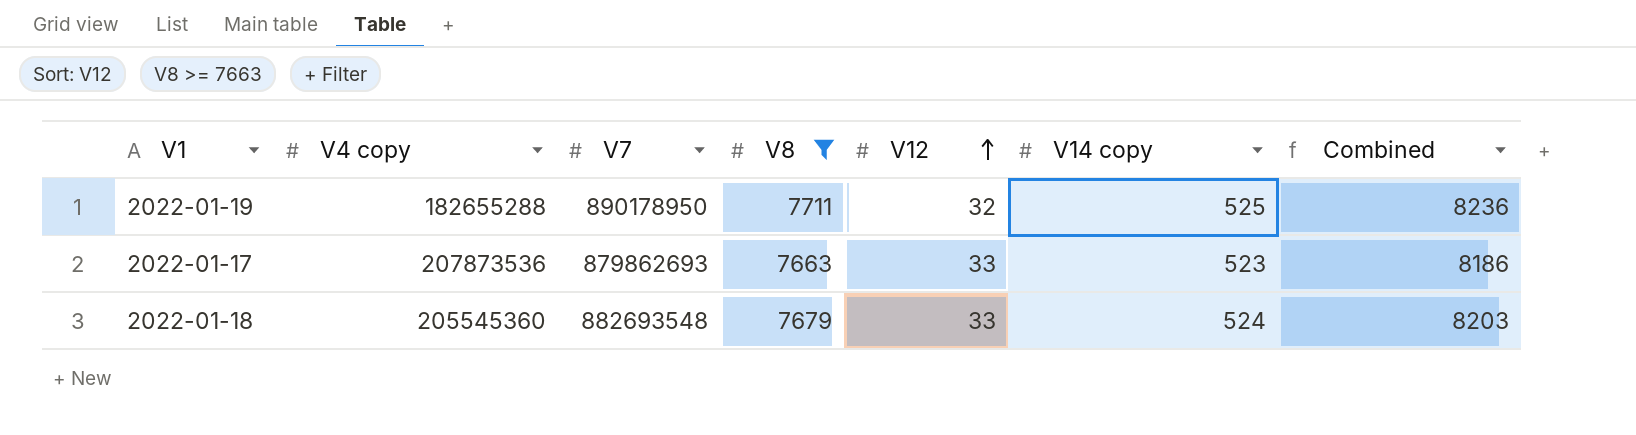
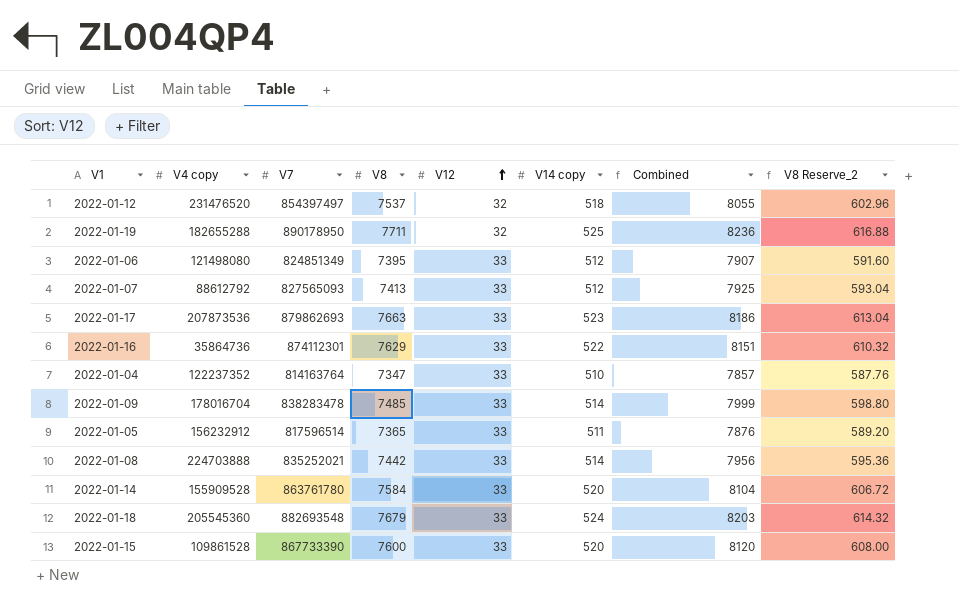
filter: V8 >= 7663 -> none
column V8 Reserve_2 | formula: none -> [V8] * 0.08

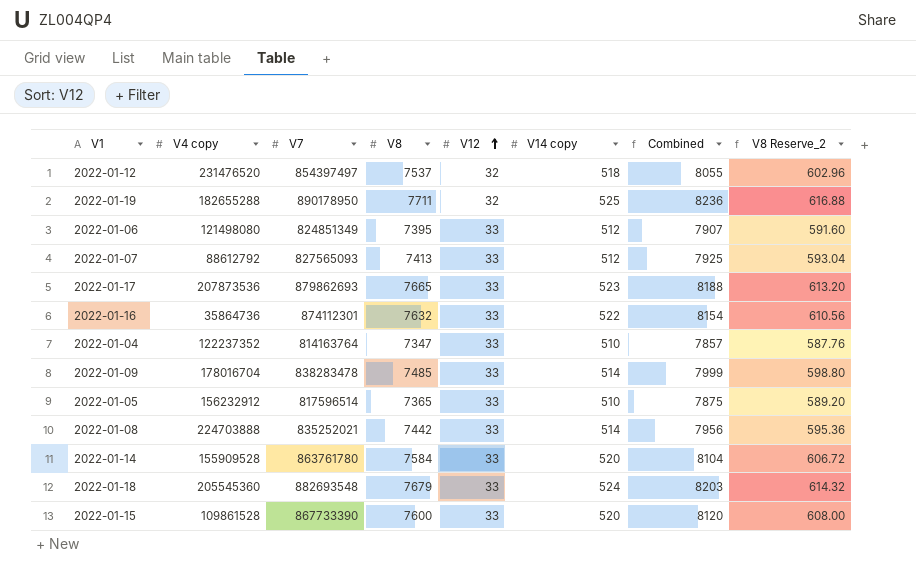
2022-01-17 | V8: 7663 -> 7665
2022-01-17 | Combined: 8186 -> 8188
2022-01-17 | V8 Reserve_2: 613.04 -> 613.20
2022-01-16 | V8: 7629 -> 7632
2022-01-16 | Combined: 8151 -> 8154
2022-01-16 | V8 Reserve_2: 610.32 -> 610.56
2022-01-05 | V14 copy: 511 -> 510
2022-01-05 | Combined: 7876 -> 7875

